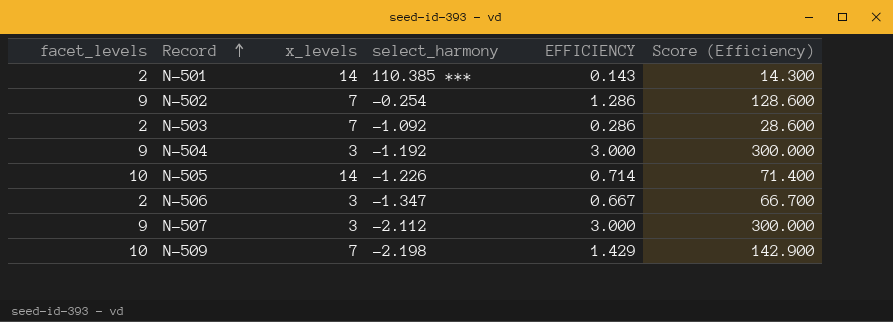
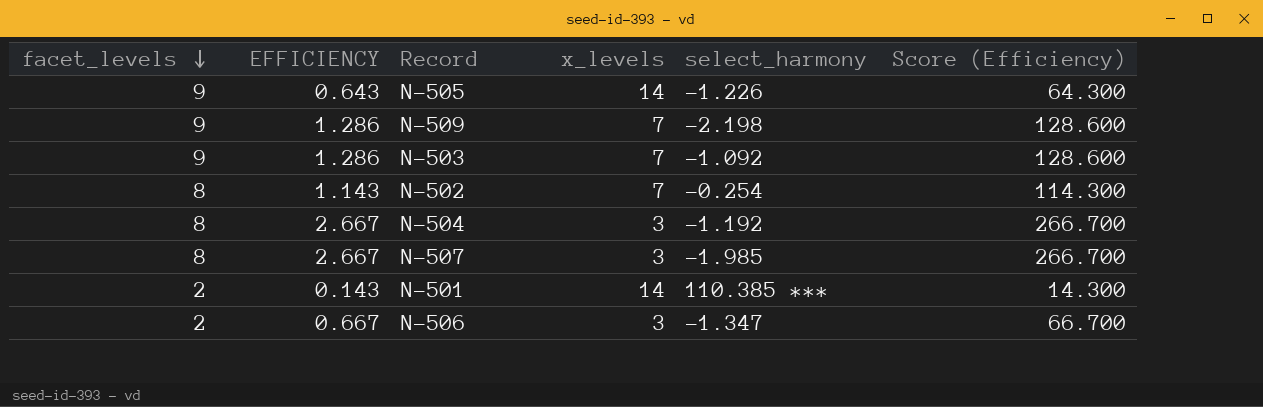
row order: Record ascending -> facet_levels descending
column EFFICIENCY | position: 5 -> 2
N-505 | facet_levels: 10 -> 9
N-505 | EFFICIENCY: 0.714 -> 0.643
N-505 | Score (Efficiency): 71.400 -> 64.300
N-509 | facet_levels: 10 -> 9
N-509 | EFFICIENCY: 1.429 -> 1.286
N-509 | Score (Efficiency): 142.900 -> 128.600
N-503 | facet_levels: 2 -> 9
N-503 | EFFICIENCY: 0.286 -> 1.286
N-503 | Score (Efficiency): 28.600 -> 128.600
N-502 | facet_levels: 9 -> 8
N-502 | EFFICIENCY: 1.286 -> 1.143
N-502 | Score (Efficiency): 128.600 -> 114.300
N-504 | facet_levels: 9 -> 8
N-504 | EFFICIENCY: 3.000 -> 2.667
N-504 | Score (Efficiency): 300.000 -> 266.700
N-507 | facet_levels: 9 -> 8
N-507 | EFFICIENCY: 3.000 -> 2.667
N-507 | select_harmony: -2.112 -> -1.985
N-507 | Score (Efficiency): 300.000 -> 266.700

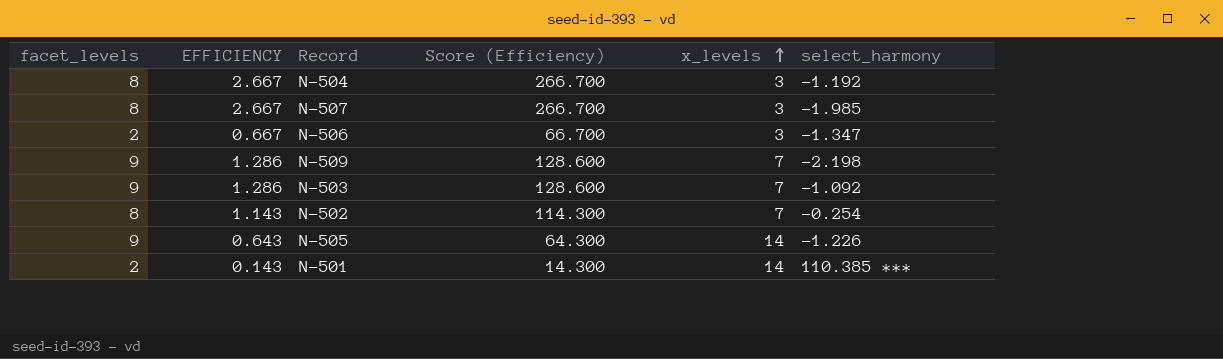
row order: facet_levels descending -> x_levels ascending
column Score (Efficiency) | position: 6 -> 4

